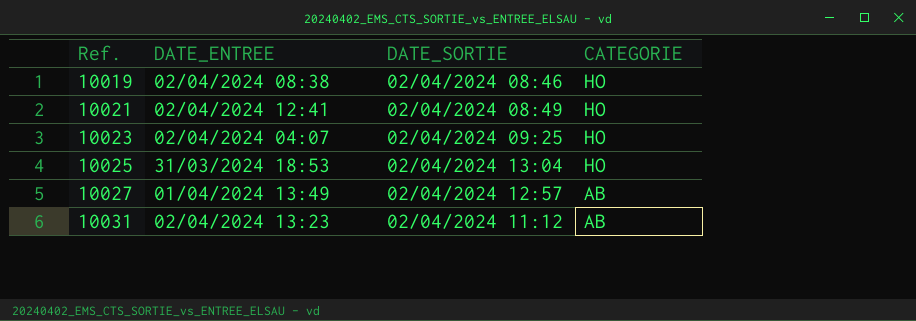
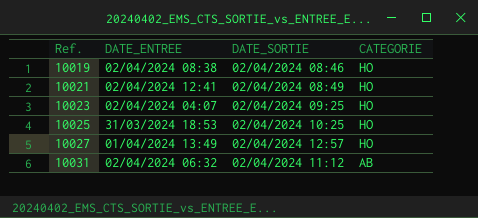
10025 | DATE_SORTIE: 02/04/2024 13:04 -> 02/04/2024 10:25
10027 | CATEGORIE: AB -> HO
10031 | DATE_ENTREE: 02/04/2024 13:23 -> 02/04/2024 06:32

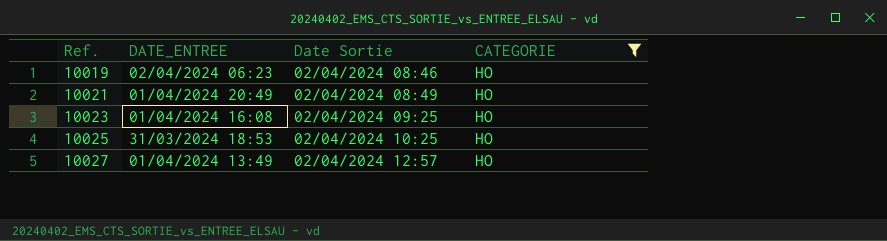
filter: none -> CATEGORIE = HO
column name: DATE_SORTIE -> Date Sortie
10019 | DATE_ENTREE: 02/04/2024 08:38 -> 02/04/2024 06:23
10021 | DATE_ENTREE: 02/04/2024 12:41 -> 01/04/2024 20:49
10023 | DATE_ENTREE: 02/04/2024 04:07 -> 01/04/2024 16:08

